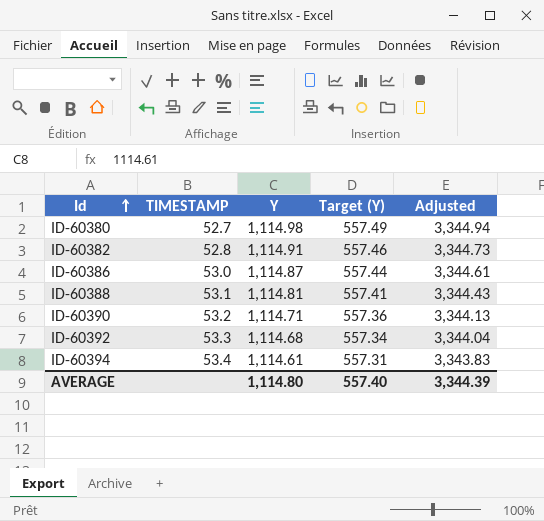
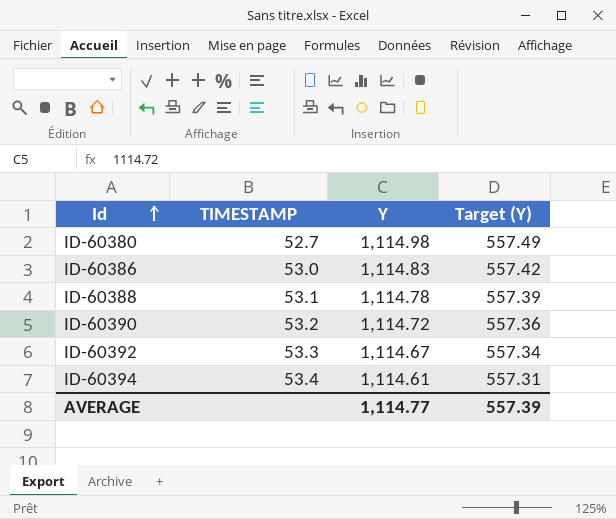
column Adjusted | formula: [Y] * 3 -> none
row ID-60382: 52.8 | 1,114.91 | 557.46 | 3,344.73 -> none
ID-60386 | Y: 1,114.87 -> 1,114.83
ID-60386 | Target (Y): 557.44 -> 557.42
ID-60388 | Y: 1,114.81 -> 1,114.78
ID-60388 | Target (Y): 557.41 -> 557.39
ID-60390 | Y: 1,114.71 -> 1,114.72
ID-60392 | Y: 1,114.68 -> 1,114.67
AVERAGE | Y: 1,114.80 -> 1,114.77
AVERAGE | Target (Y): 557.40 -> 557.39

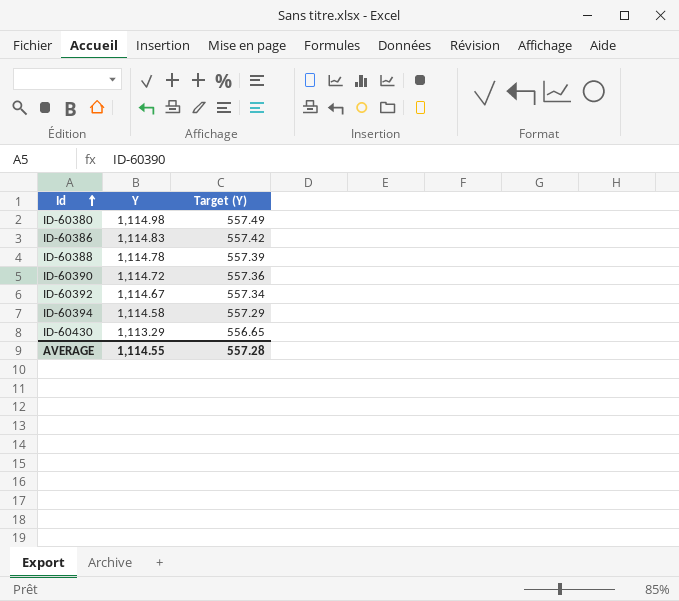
column TIMESTAMP | position: 2 -> none
ID-60394 | Y: 1,114.61 -> 1,114.58
ID-60394 | Target (Y): 557.31 -> 557.29
row ID-60430: none -> 1,113.29 | 556.65
AVERAGE | Y: 1,114.77 -> 1,114.55
AVERAGE | Target (Y): 557.39 -> 557.28

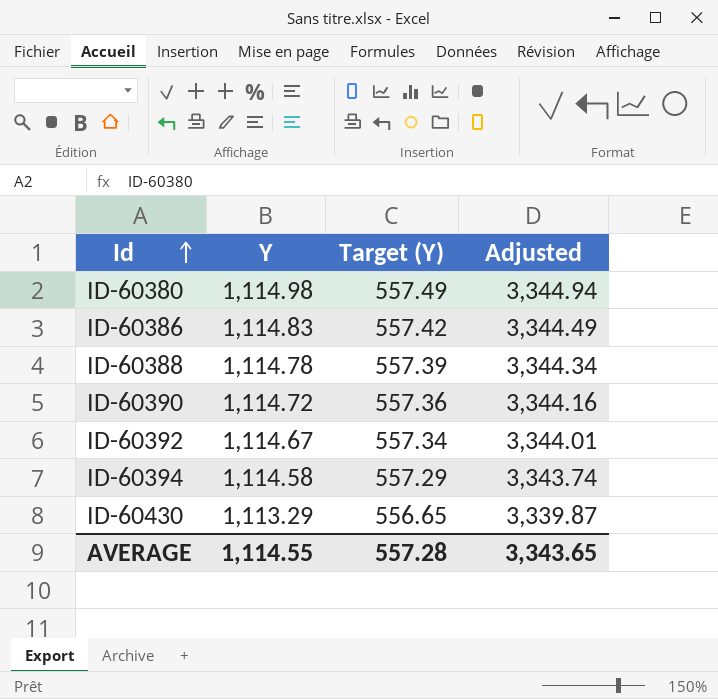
column Adjusted | formula: none -> [Y] * 3

